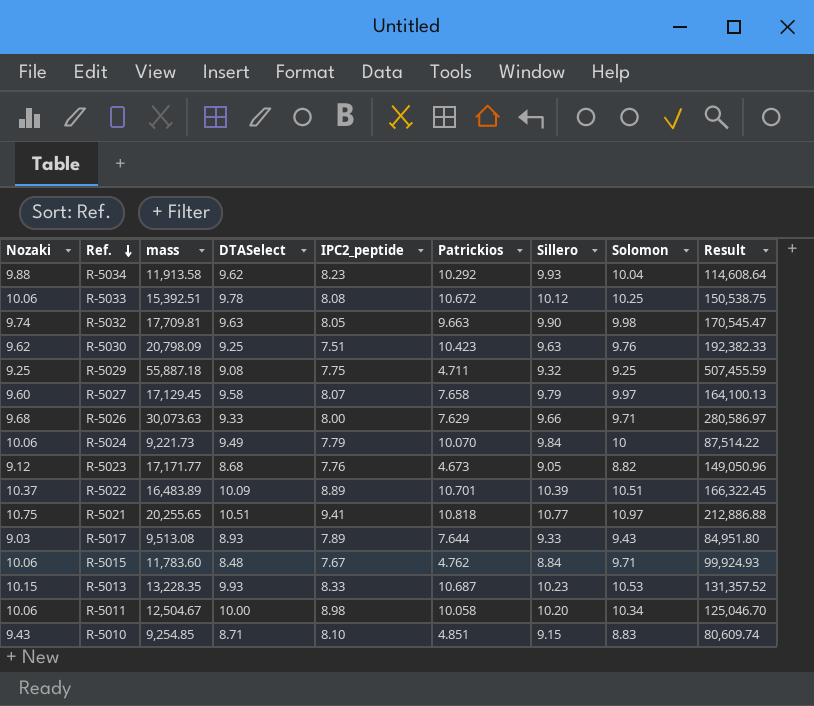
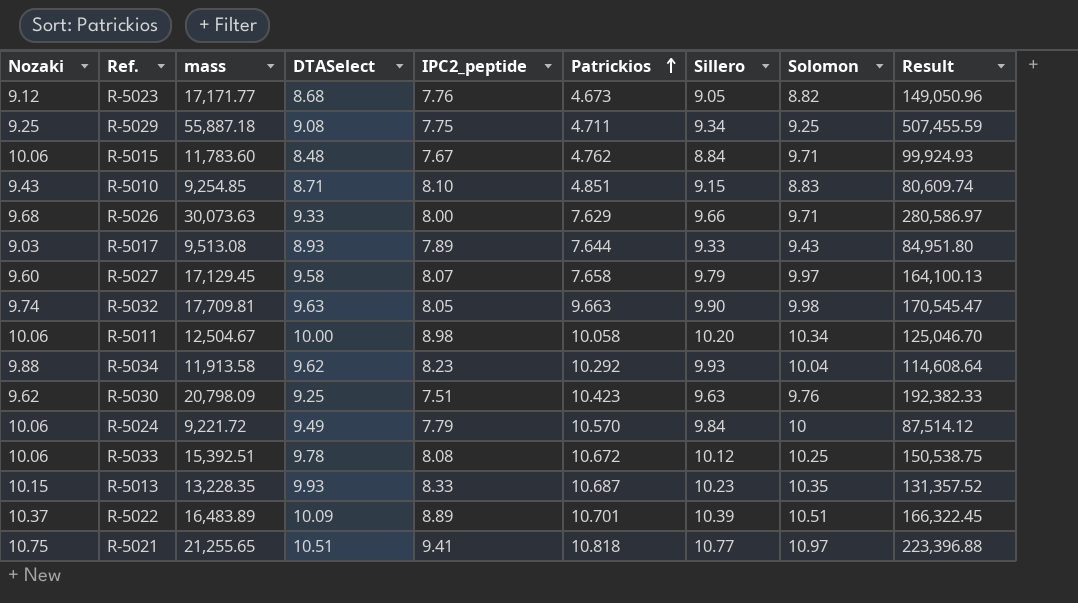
row order: Ref. descending -> Patrickios ascending
R-5029 | Sillero: 9.32 -> 9.34
R-5024 | mass: 9,221.73 -> 9,221.72
R-5024 | Patrickios: 10.070 -> 10.570
R-5024 | Result: 87,514.22 -> 87,514.12
R-5013 | Solomon: 10.53 -> 10.35
R-5021 | mass: 20,255.65 -> 21,255.65
R-5021 | Result: 212,886.88 -> 223,396.88

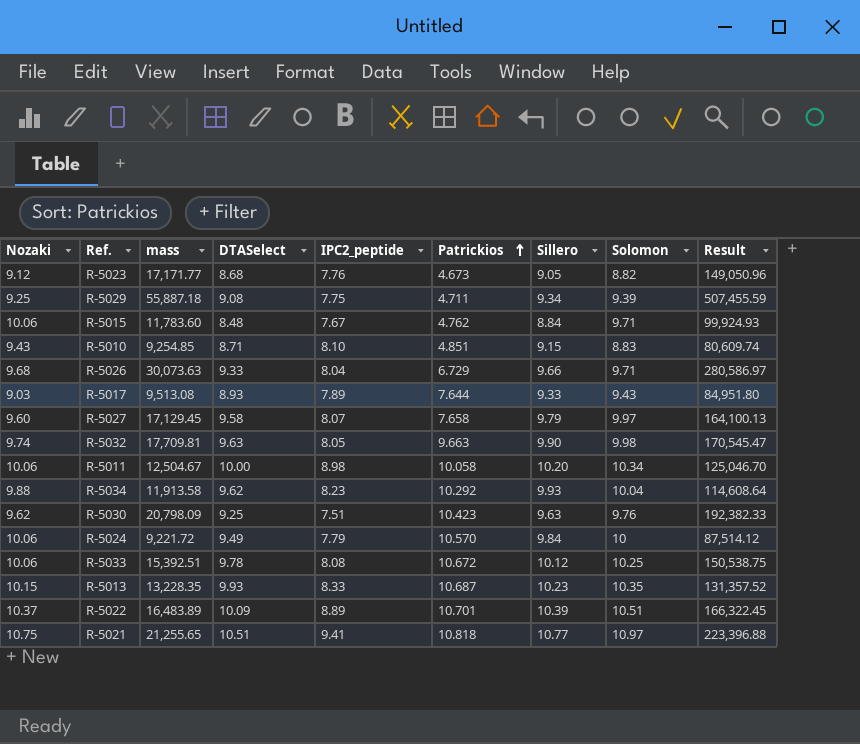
R-5029 | Solomon: 9.25 -> 9.39
R-5026 | IPC2_peptide: 8.00 -> 8.04
R-5026 | Patrickios: 7.629 -> 6.729

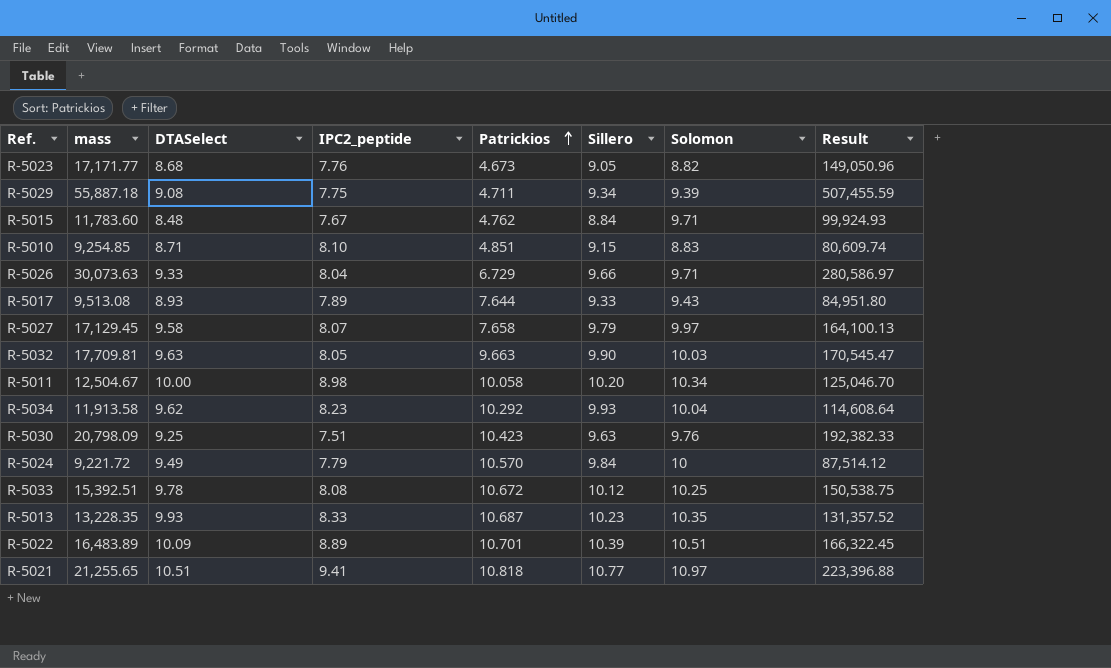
column Nozaki | position: 1 -> none
R-5032 | Solomon: 9.98 -> 10.03

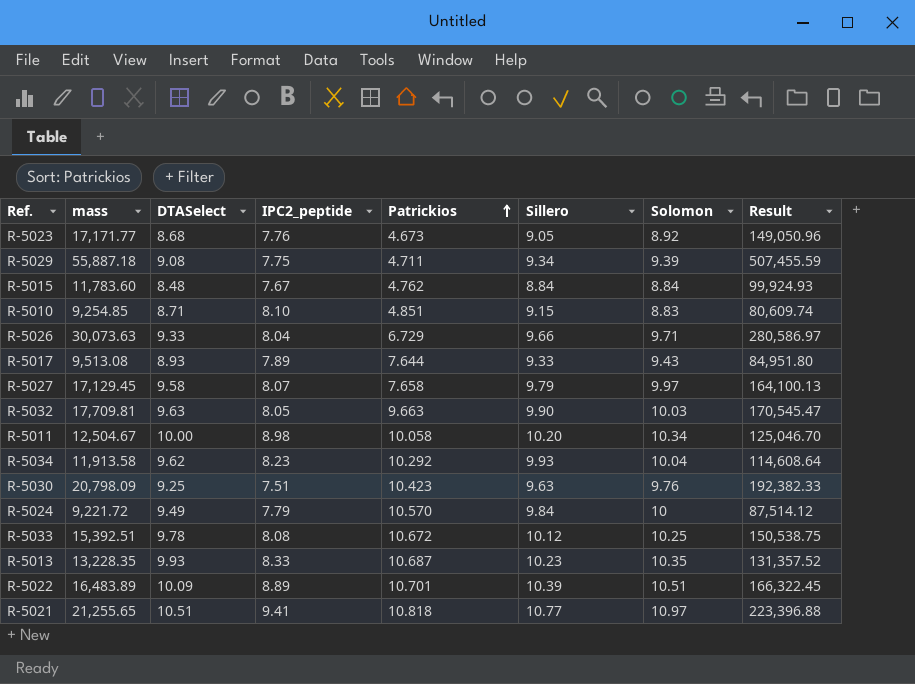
R-5023 | Solomon: 8.82 -> 8.92
R-5015 | Solomon: 9.71 -> 8.84

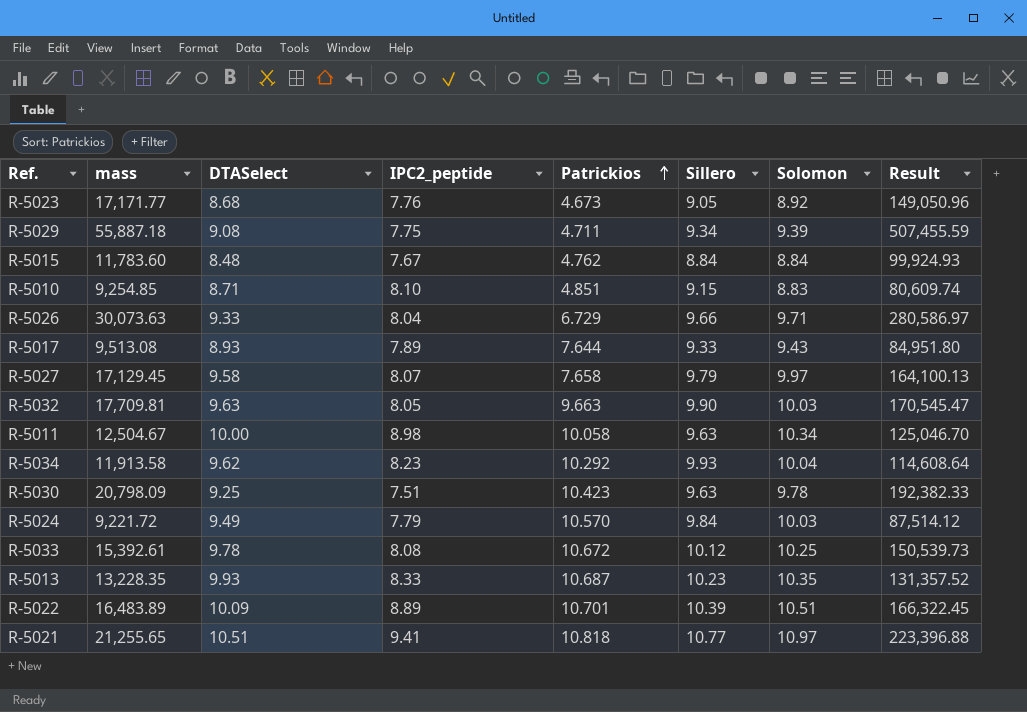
R-5011 | Sillero: 10.20 -> 9.63
R-5030 | Solomon: 9.76 -> 9.78
R-5024 | Solomon: 10 -> 10.03
R-5033 | mass: 15,392.51 -> 15,392.61
R-5033 | Result: 150,538.75 -> 150,539.73

